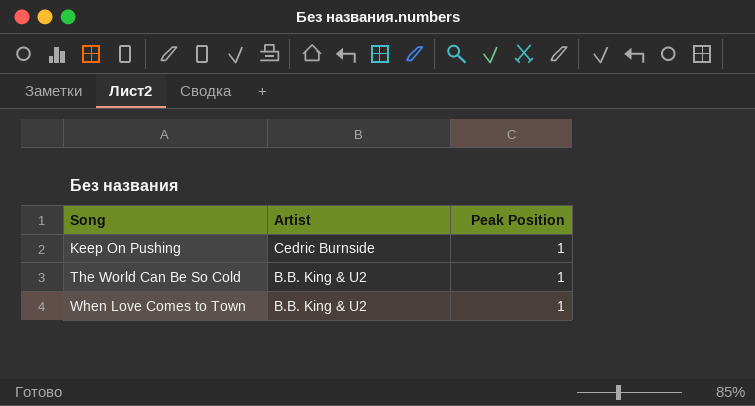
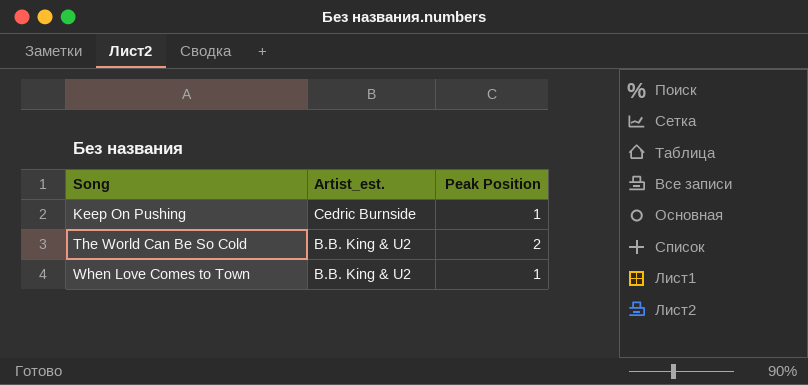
column name: Artist -> Artist_est.
The World Can Be So Cold | Peak Position: 1 -> 2

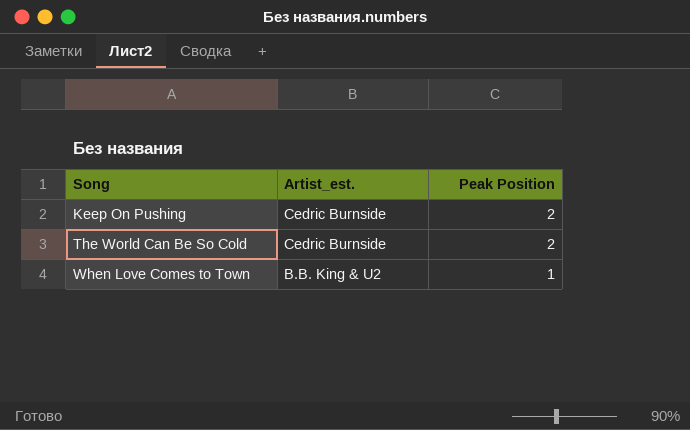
Keep On Pushing | Peak Position: 1 -> 2
The World Can Be So Cold | Artist_est.: B.B. King & U2 -> Cedric Burnside

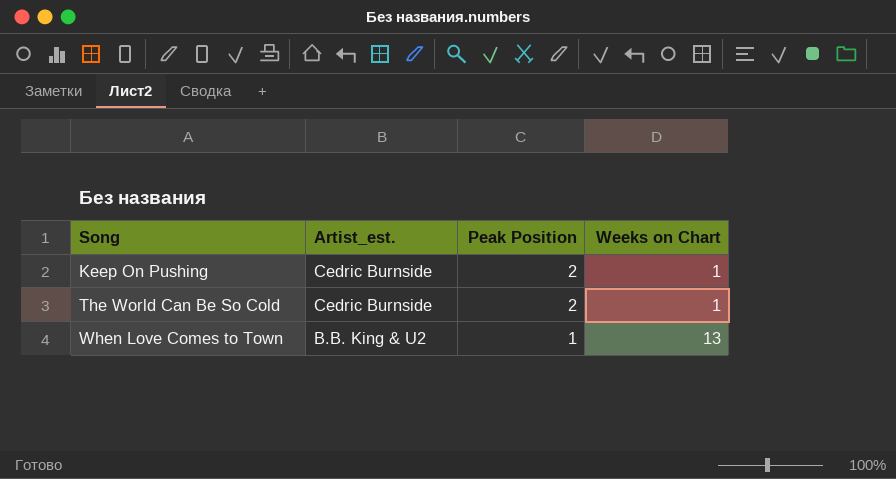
column Weeks on Chart | position: none -> 4

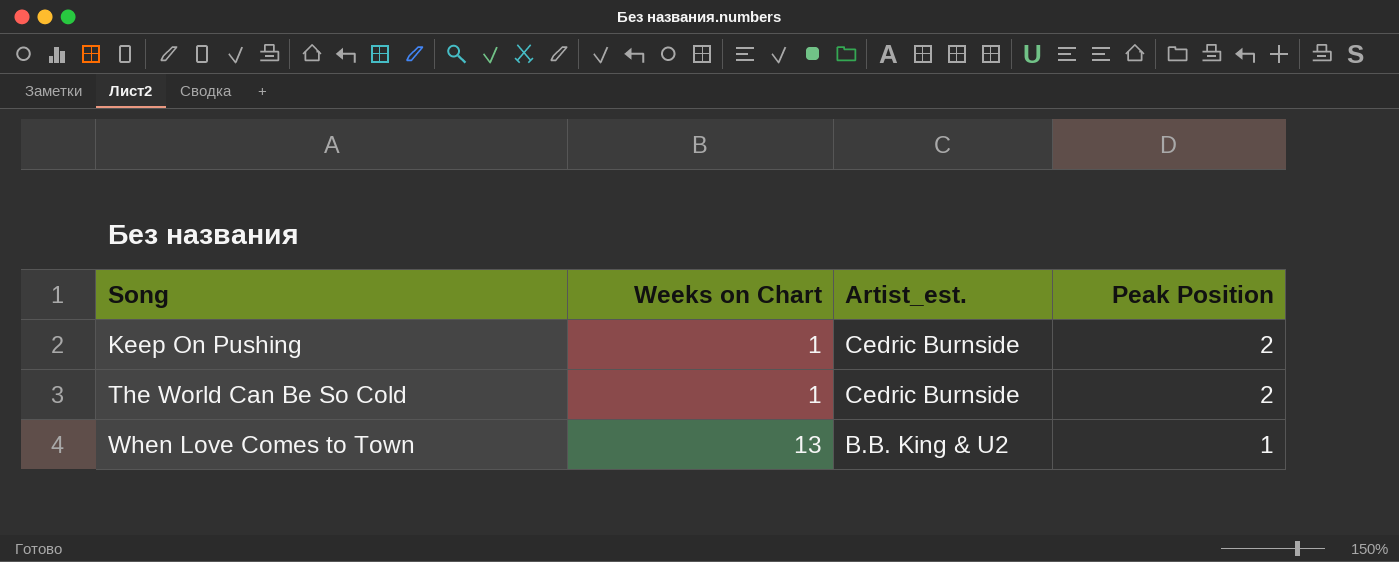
column Weeks on Chart | position: 4 -> 2

